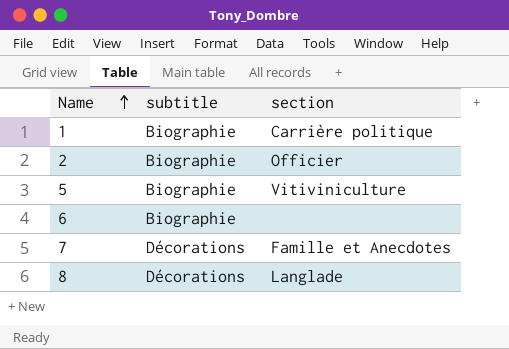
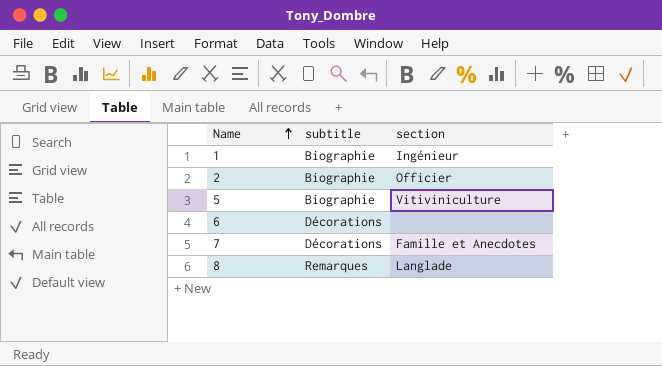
1 | section: Carrière politique -> Ingénieur
6 | subtitle: Biographie -> Décorations
8 | subtitle: Décorations -> Remarques

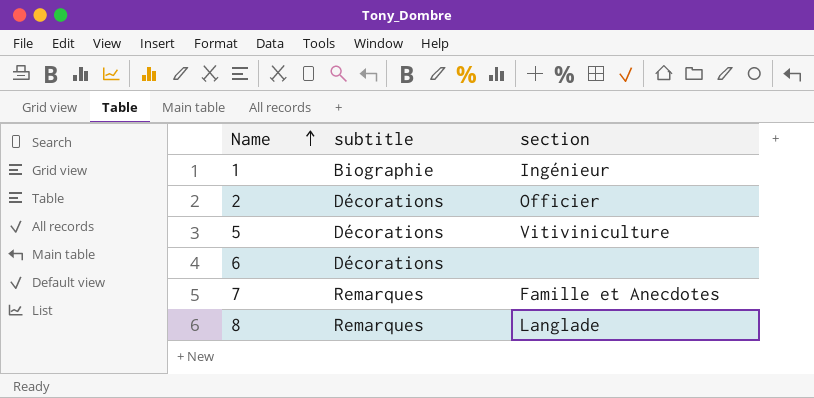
2 | subtitle: Biographie -> Décorations
5 | subtitle: Biographie -> Décorations
7 | subtitle: Décorations -> Remarques

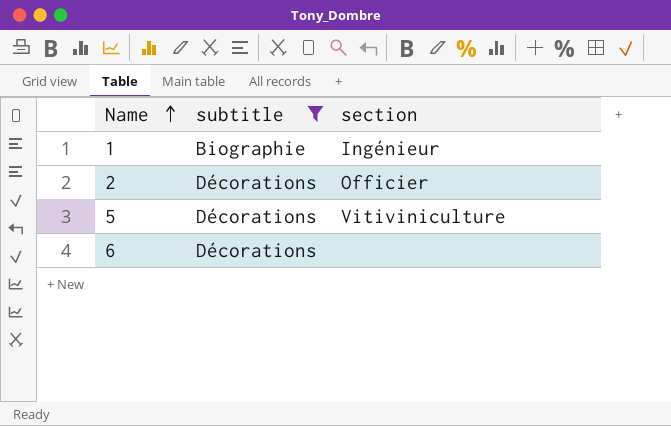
filter: none -> subtitle != Remarques

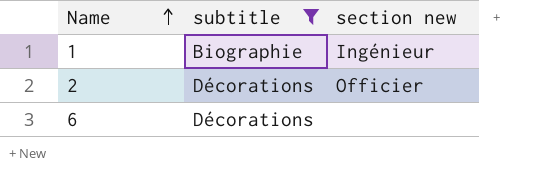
column name: section -> section new
row 5: Décorations | Vitiviniculture -> none

